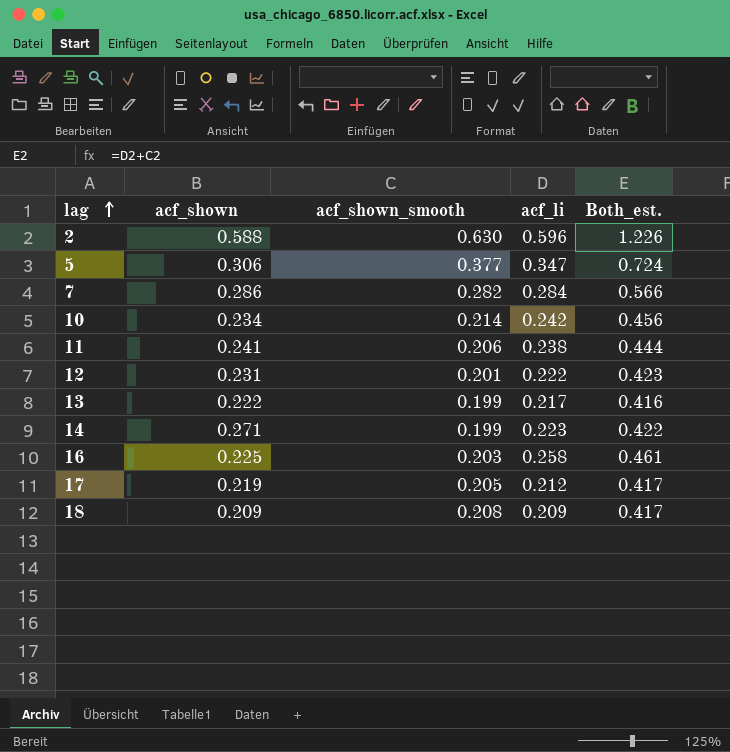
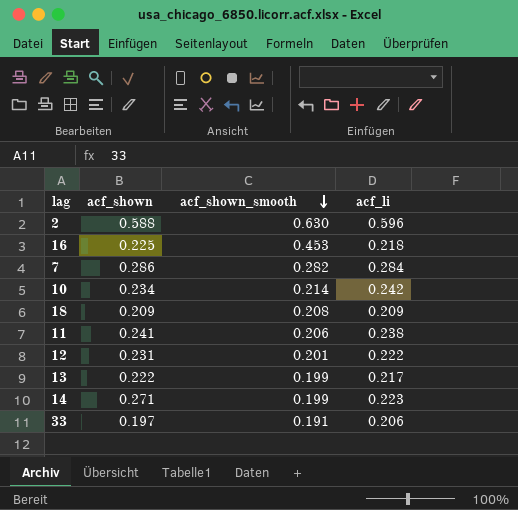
row order: lag ascending -> acf_shown_smooth descending
column Both_est. | formula: [acf_shown_smooth] + [acf_li] -> none
row 5: 0.306 | 0.377 | 0.347 | 0.724 -> none
row 17: 0.219 | 0.205 | 0.212 | 0.417 -> none
16 | acf_shown_smooth: 0.203 -> 0.453
16 | acf_li: 0.258 -> 0.218
row 33: none -> 0.197 | 0.191 | 0.206

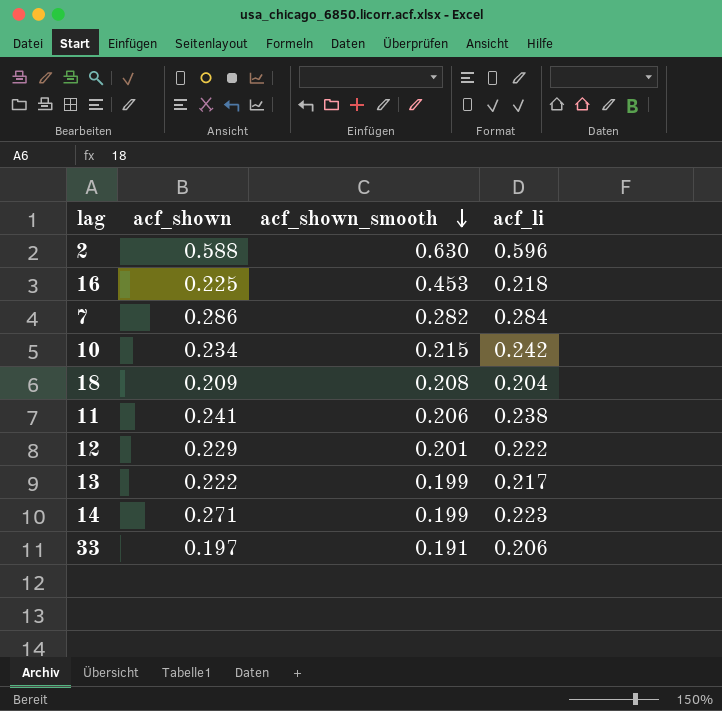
10 | acf_shown_smooth: 0.214 -> 0.215
18 | acf_li: 0.209 -> 0.204
12 | acf_shown: 0.231 -> 0.229

